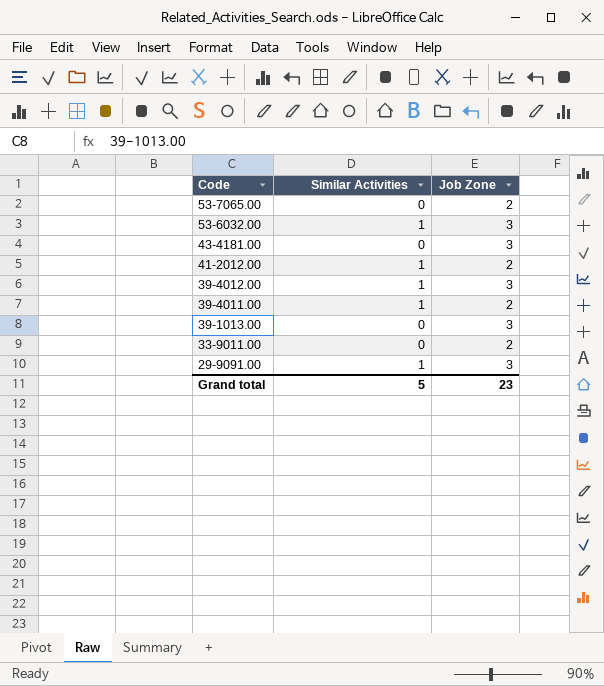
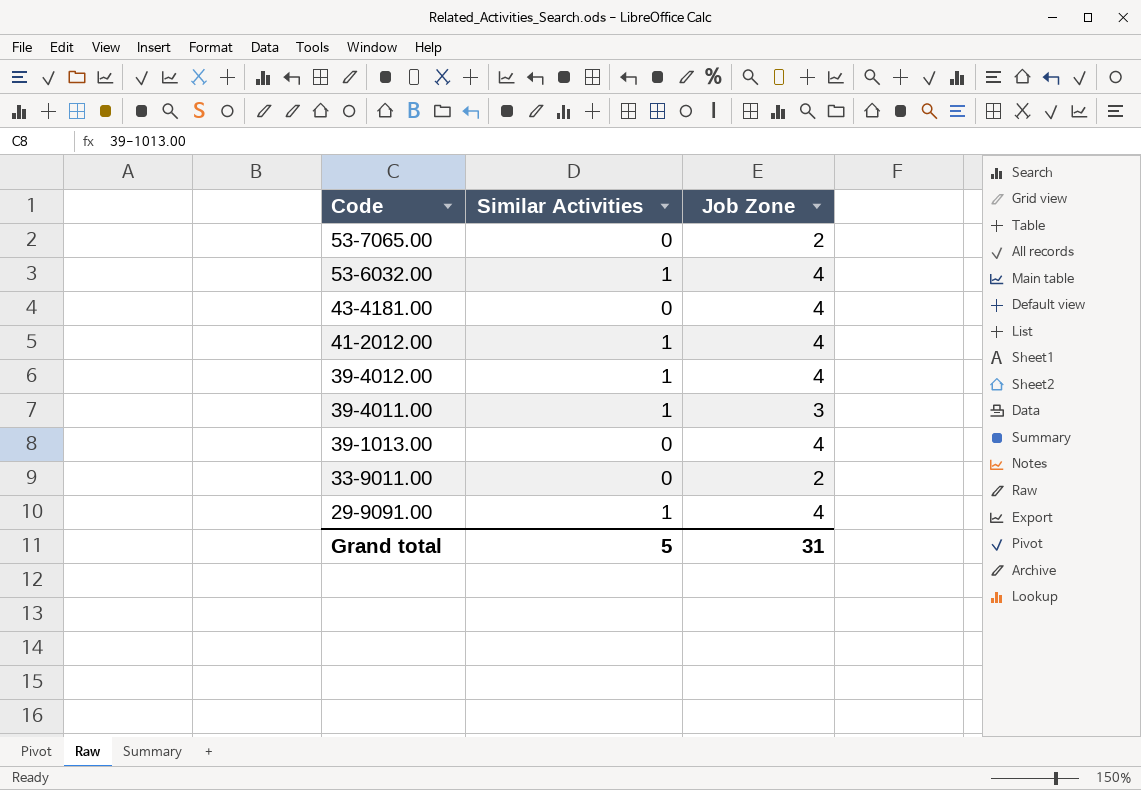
53-6032.00 | Job Zone: 3 -> 4
43-4181.00 | Job Zone: 3 -> 4
41-2012.00 | Job Zone: 2 -> 4
39-4012.00 | Job Zone: 3 -> 4
39-4011.00 | Job Zone: 2 -> 3
39-1013.00 | Job Zone: 3 -> 4
29-9091.00 | Job Zone: 3 -> 4
Grand total | Job Zone: 23 -> 31

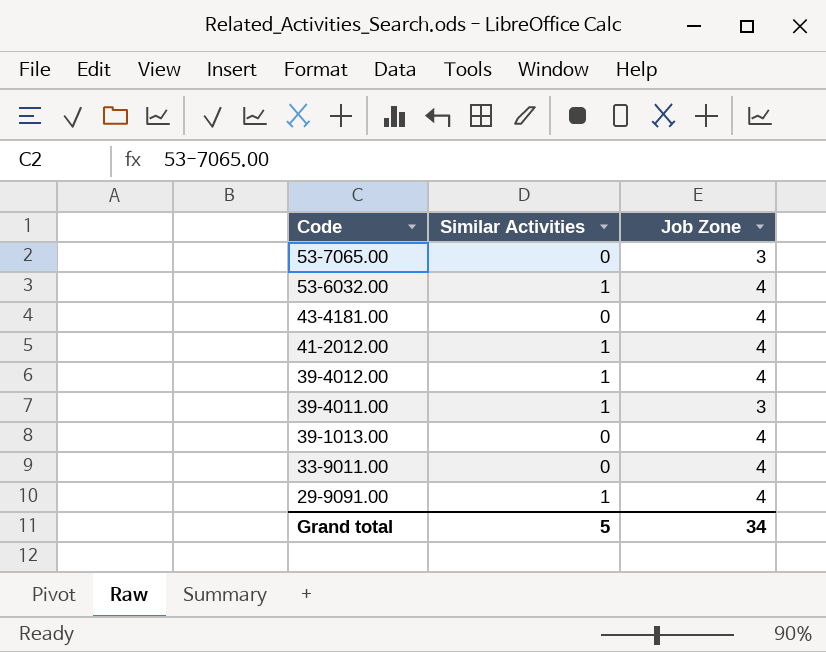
53-7065.00 | Job Zone: 2 -> 3
33-9011.00 | Job Zone: 2 -> 4
Grand total | Job Zone: 31 -> 34

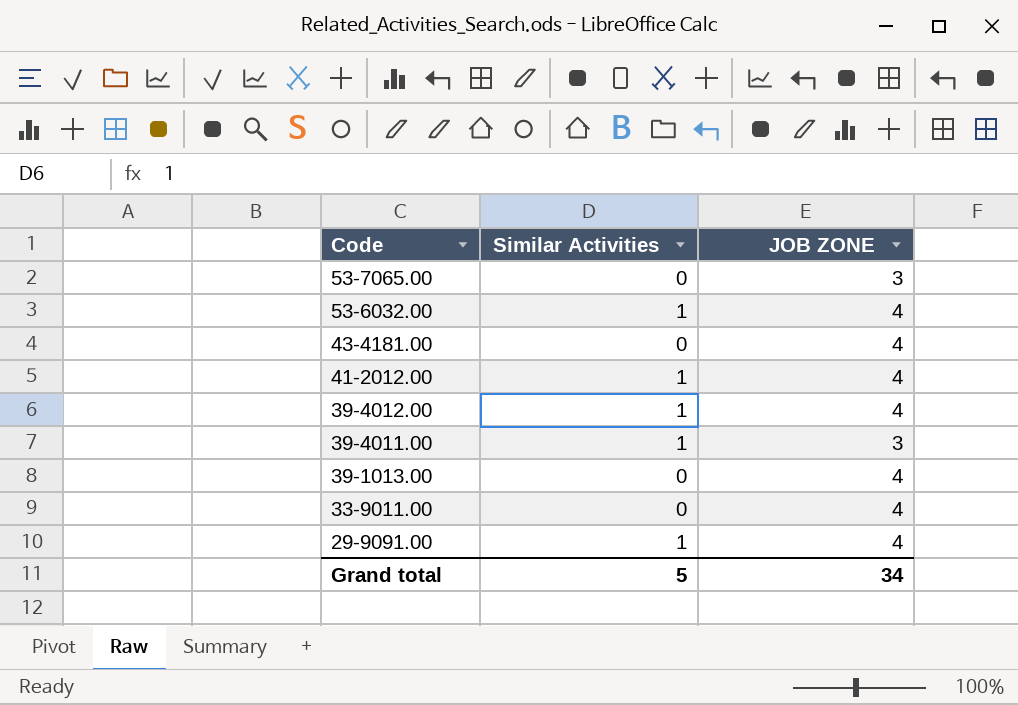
column name: Job Zone -> JOB ZONE

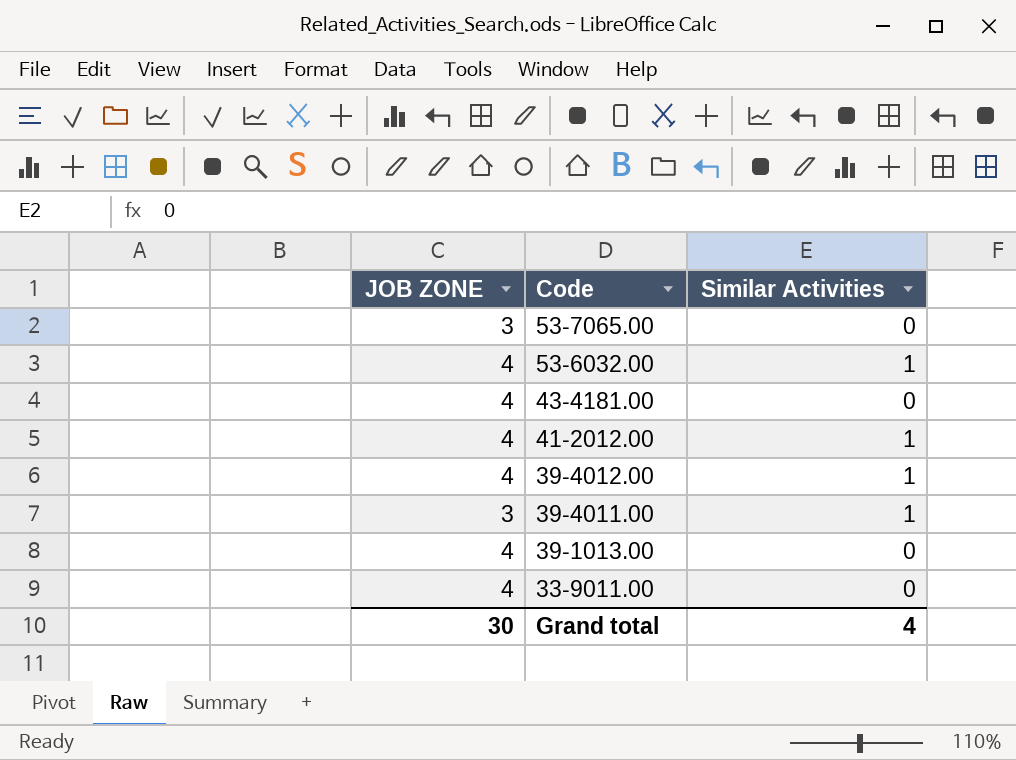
column JOB ZONE | position: 3 -> 1
row 29-9091.00: 1 | 4 -> none
Grand total | JOB ZONE: 34 -> 30
Grand total | Similar Activities: 5 -> 4

